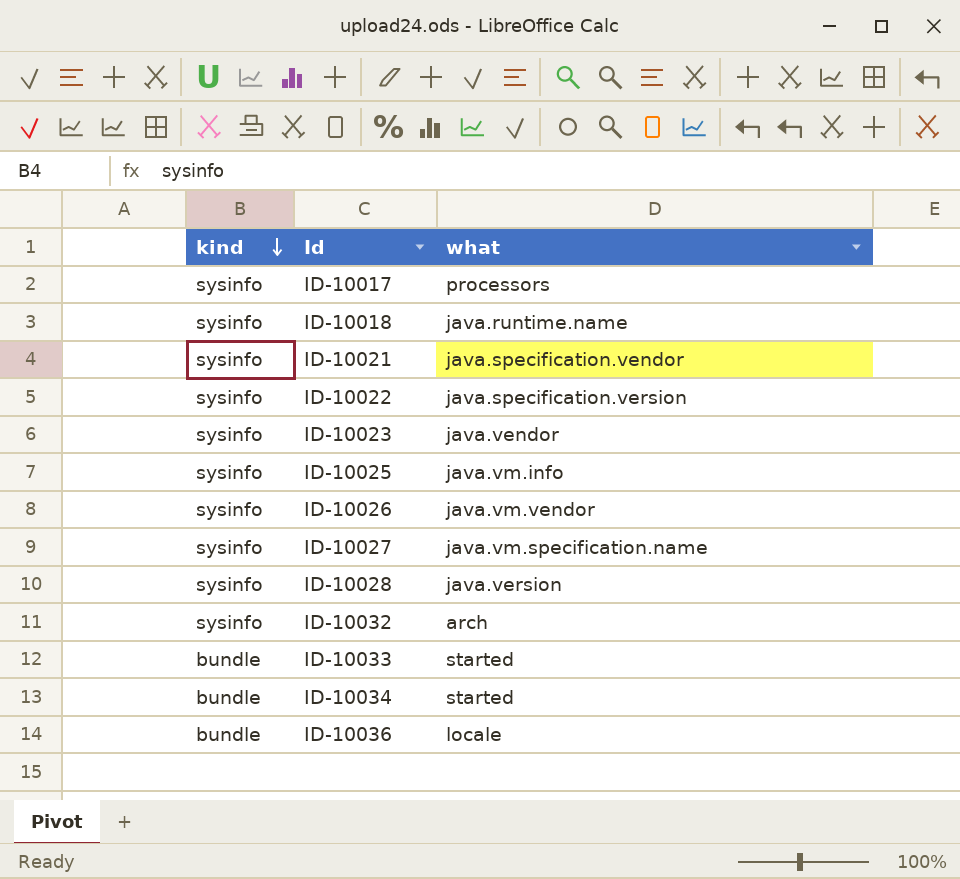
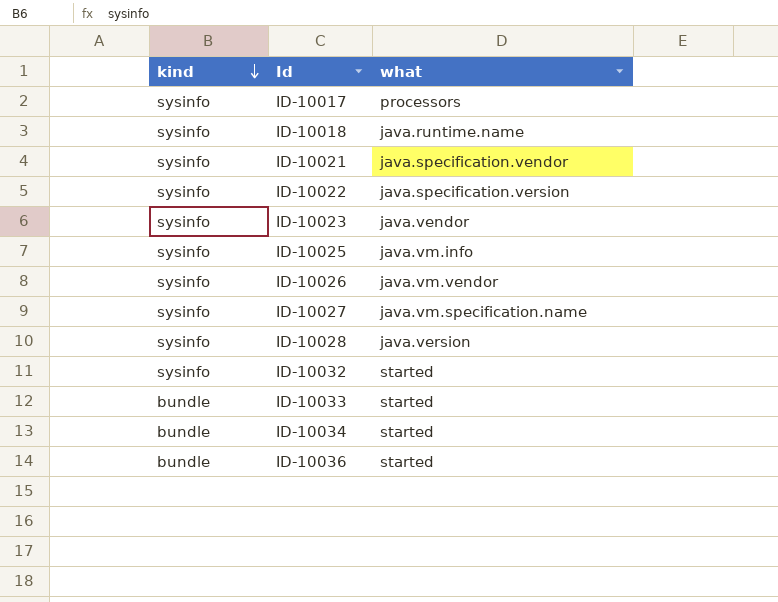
ID-10032 | what: arch -> started
ID-10036 | what: locale -> started

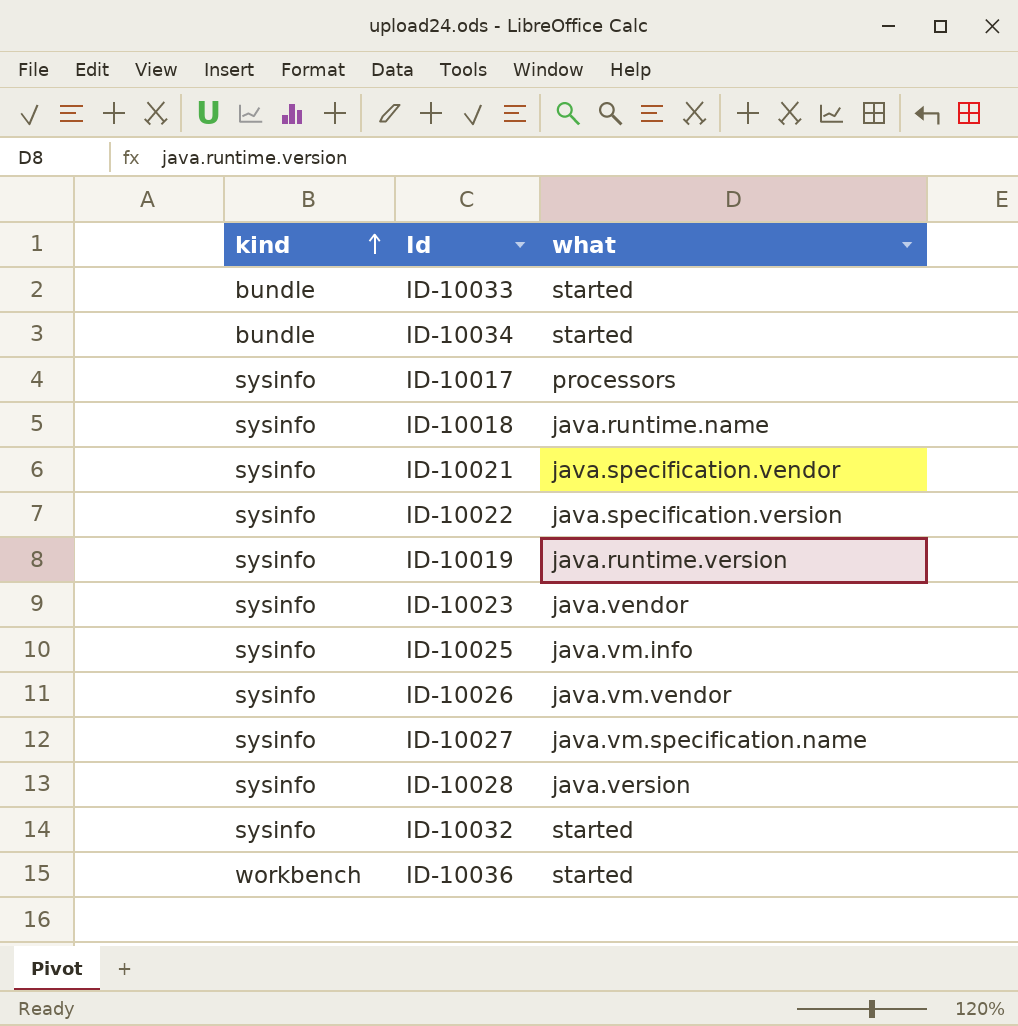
row order: kind descending -> kind ascending
row ID-10019: none -> sysinfo | java.runtime.version
ID-10036 | kind: bundle -> workbench

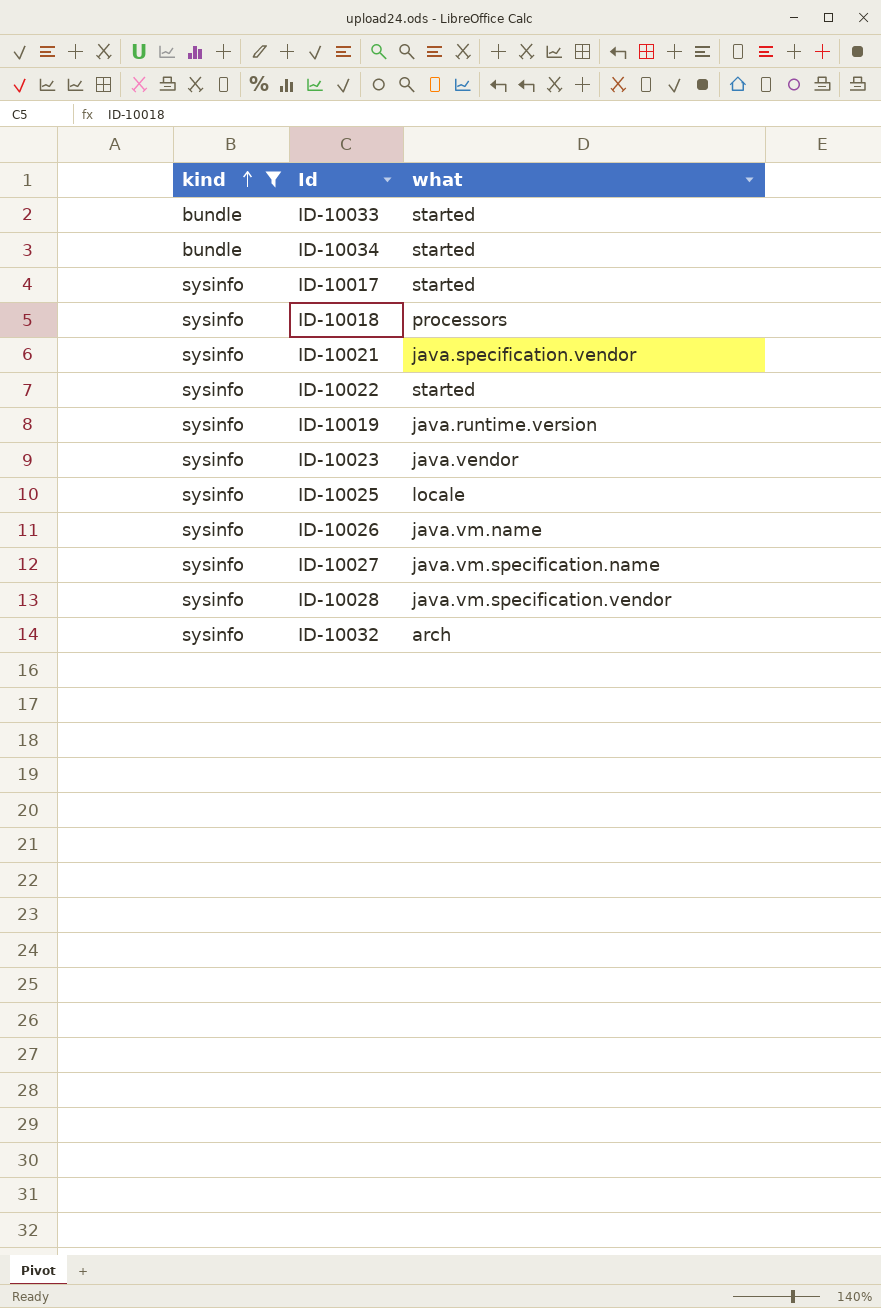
filter: none -> kind != workbench
ID-10017 | what: processors -> started
ID-10018 | what: java.runtime.name -> processors
ID-10022 | what: java.specification.version -> started
ID-10025 | what: java.vm.info -> locale
ID-10026 | what: java.vm.vendor -> java.vm.name
ID-10028 | what: java.version -> java.vm.specification.vendor
ID-10032 | what: started -> arch

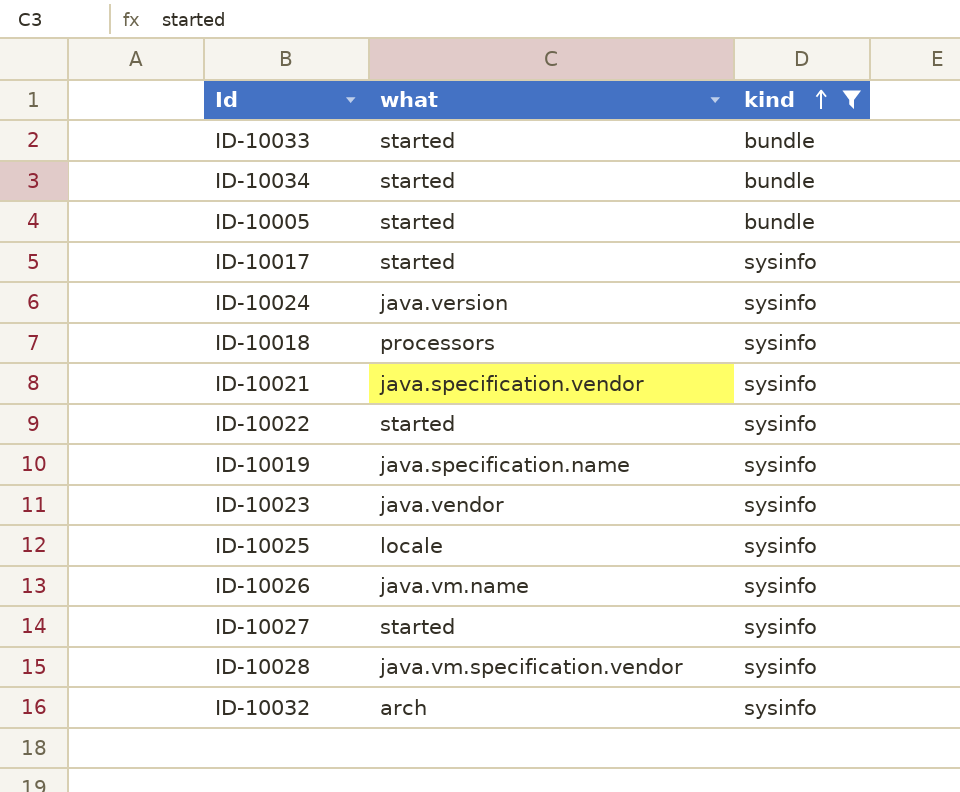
column kind | position: 1 -> 3
row ID-10005: none -> started | bundle
row ID-10024: none -> java.version | sysinfo
ID-10019 | what: java.runtime.version -> java.specification.name
ID-10027 | what: java.vm.specification.name -> started

